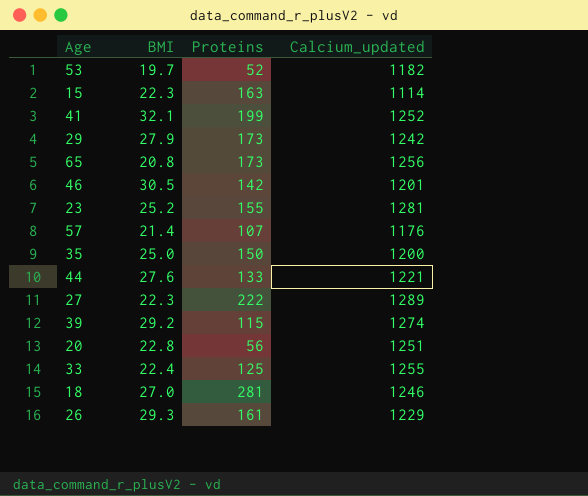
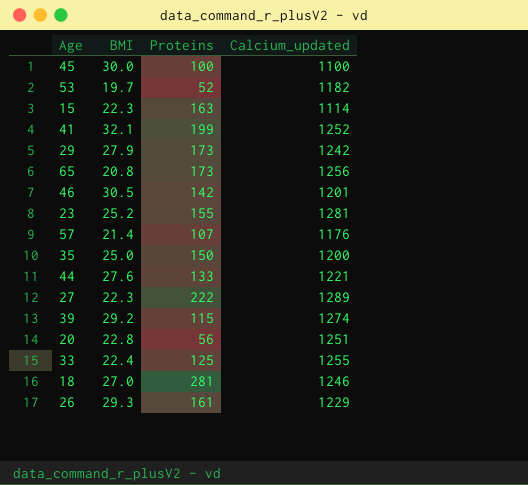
row 45: none -> 30.0 | 100 | 1100

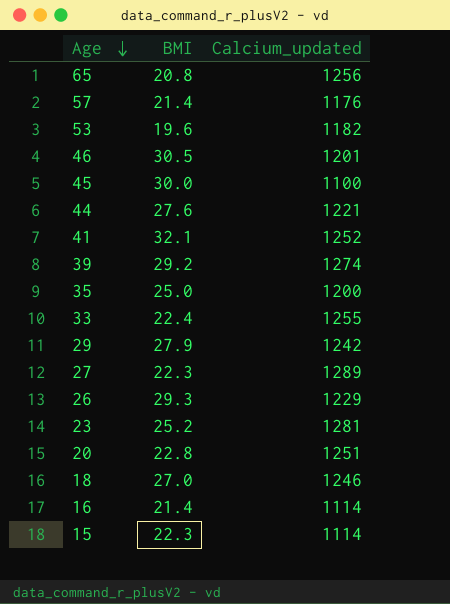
row order: none -> Age descending
column Proteins | position: 3 -> none
53 | BMI: 19.7 -> 19.6
row 16: none -> 21.4 | 1114

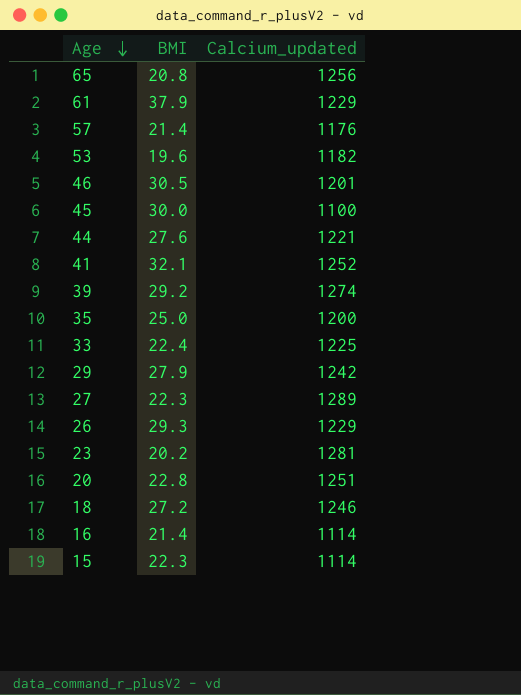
row 61: none -> 37.9 | 1229
33 | Calcium_updated: 1255 -> 1225
23 | BMI: 25.2 -> 20.2
18 | BMI: 27.0 -> 27.2

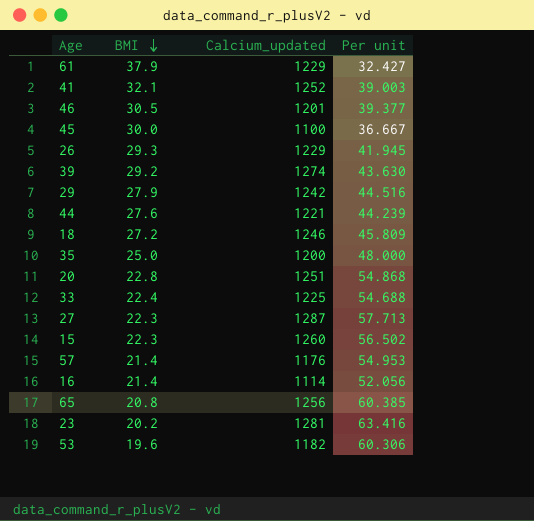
row order: Age descending -> BMI descending
column Per unit | formula: none -> [Calcium_updated] / [BMI]
27 | Calcium_updated: 1289 -> 1287
15 | Calcium_updated: 1114 -> 1260

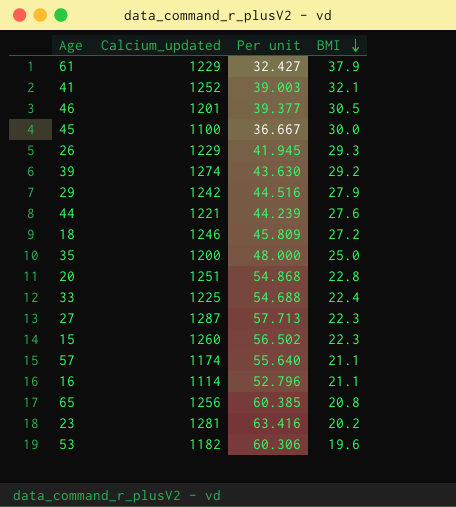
column BMI | position: 2 -> 4
57 | Calcium_updated: 1176 -> 1174
57 | Per unit: 54.953 -> 55.640
57 | BMI: 21.4 -> 21.1
16 | Per unit: 52.056 -> 52.796
16 | BMI: 21.4 -> 21.1

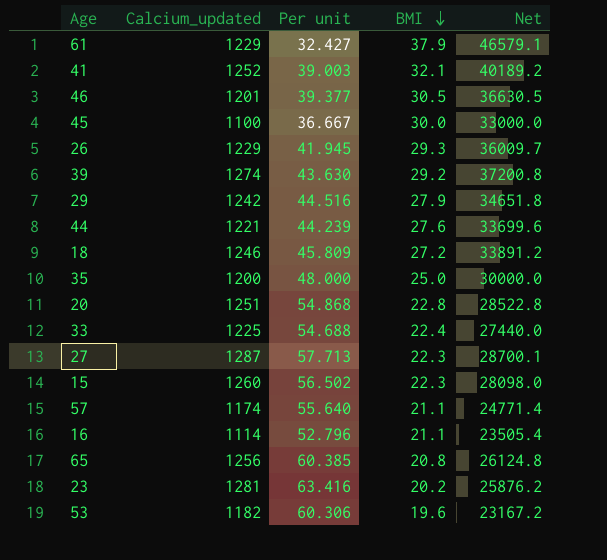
column Net | formula: none -> [Calcium_updated] * [BMI]

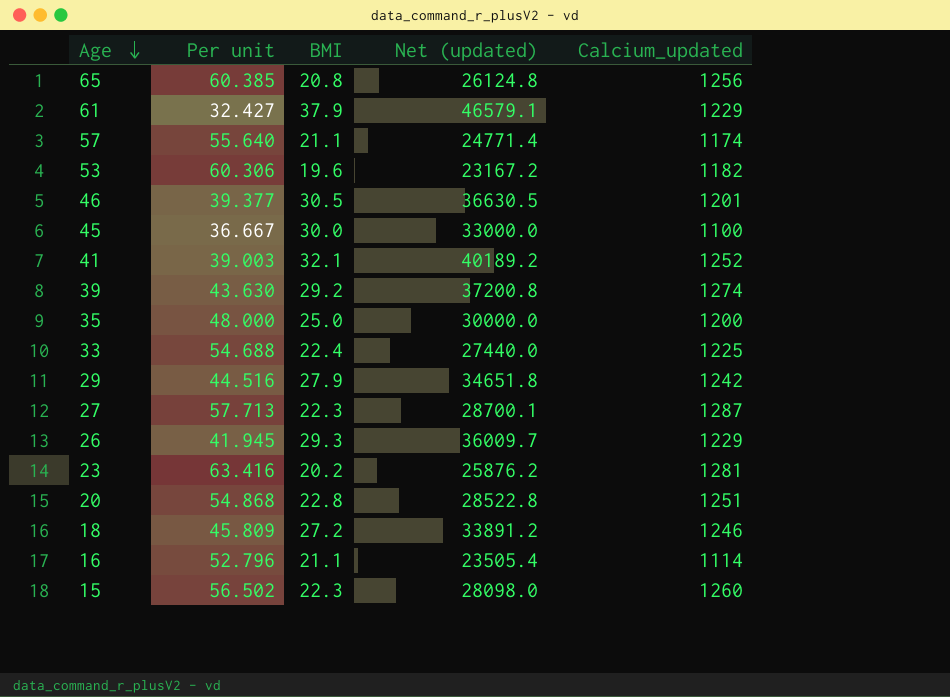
row order: BMI descending -> Age descending
column name: Net -> Net (updated)
column Calcium_updated | position: 2 -> 5
row 44: 1221 | 44.239 | 27.6 | 33699.6 -> none

